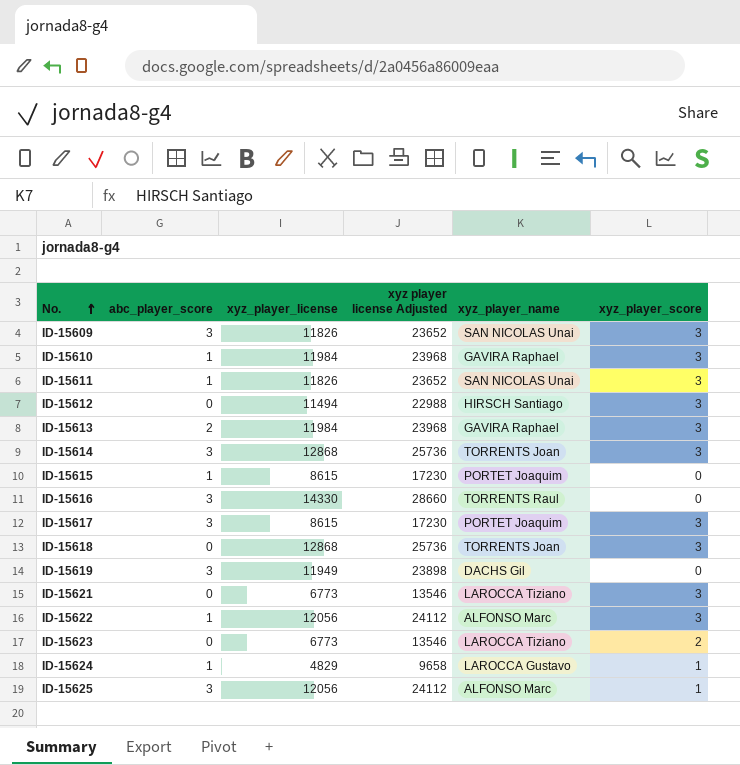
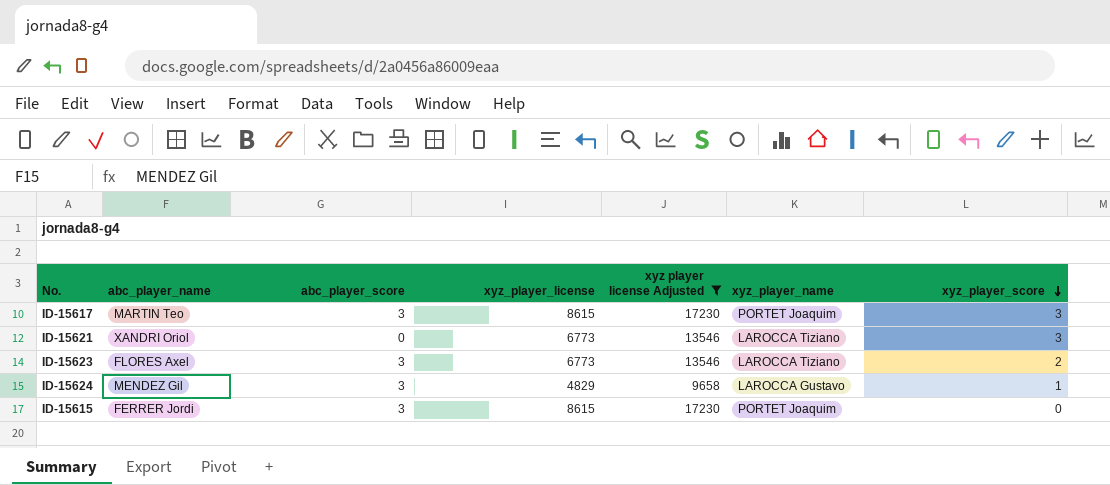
filter: none -> xyz player license Adjusted <= 17230
row order: No. ascending -> xyz_player_score descending
column abc_player_name | position: none -> 2
ID-15623 | abc_player_score: 0 -> 3
ID-15624 | abc_player_score: 1 -> 3
ID-15615 | abc_player_score: 1 -> 3

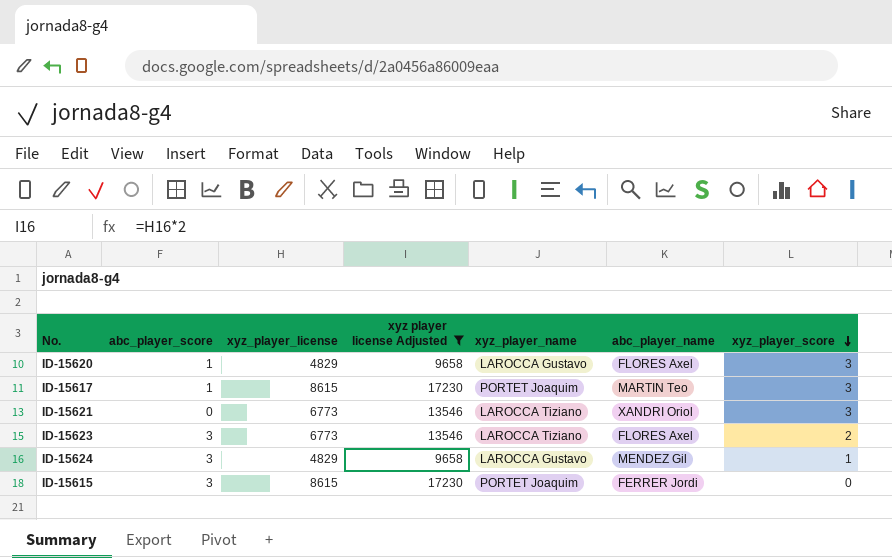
column abc_player_name | position: 2 -> 6
row ID-15620: none -> 1 | 4829 | 9658 | LAROCCA Gustavo | FLORES Axel | 3
ID-15617 | abc_player_score: 3 -> 1

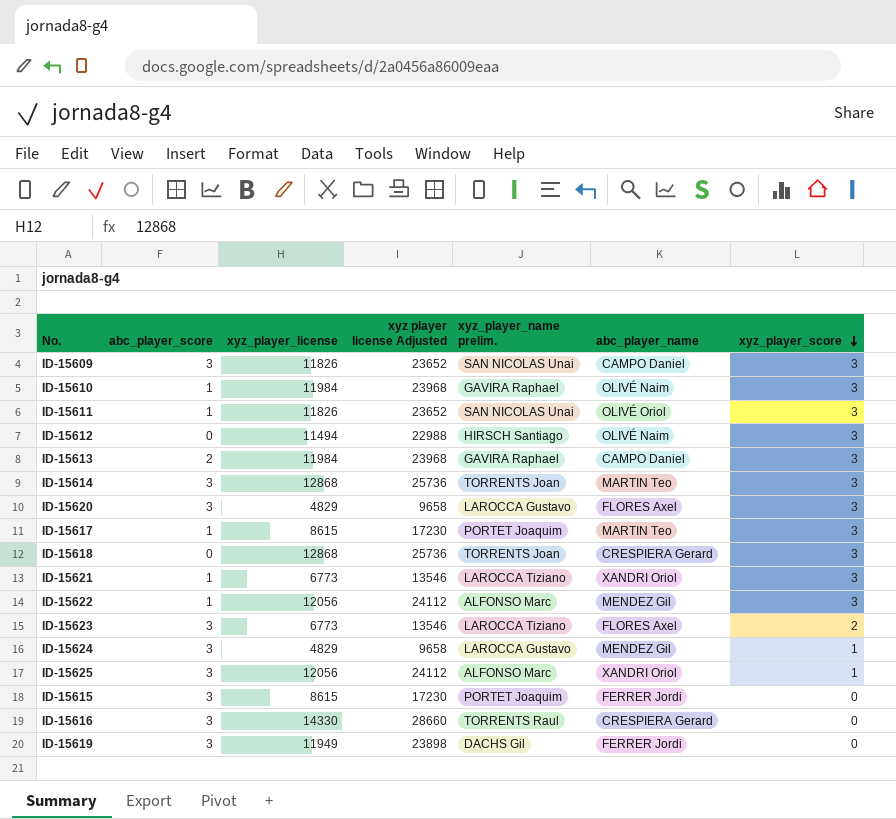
filter: xyz player license Adjusted <= 17230 -> none
column name: xyz_player_name -> xyz_player_name prelim.
ID-15620 | abc_player_score: 1 -> 3
ID-15621 | abc_player_score: 0 -> 1

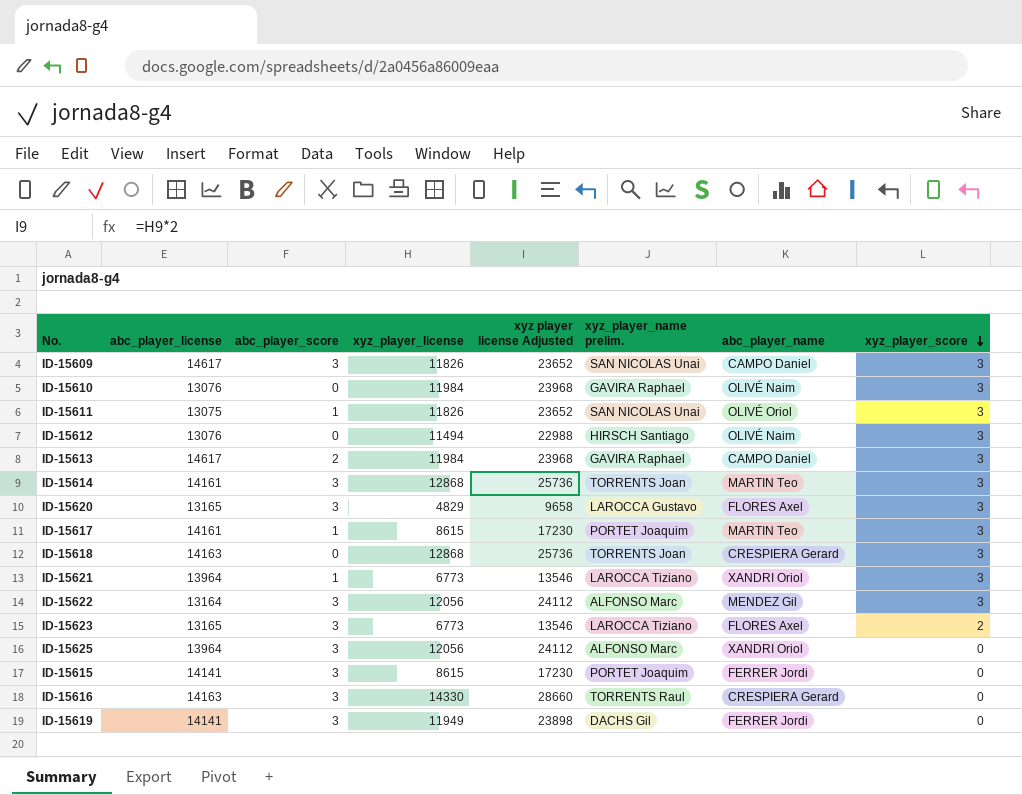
column abc_player_license | position: none -> 2
row ID-15624: 3 | 4829 | 9658 | LAROCCA Gustavo | MENDEZ Gil | 1 -> none
ID-15610 | abc_player_score: 1 -> 0
ID-15622 | abc_player_score: 1 -> 3
ID-15625 | xyz_player_score: 1 -> 0

